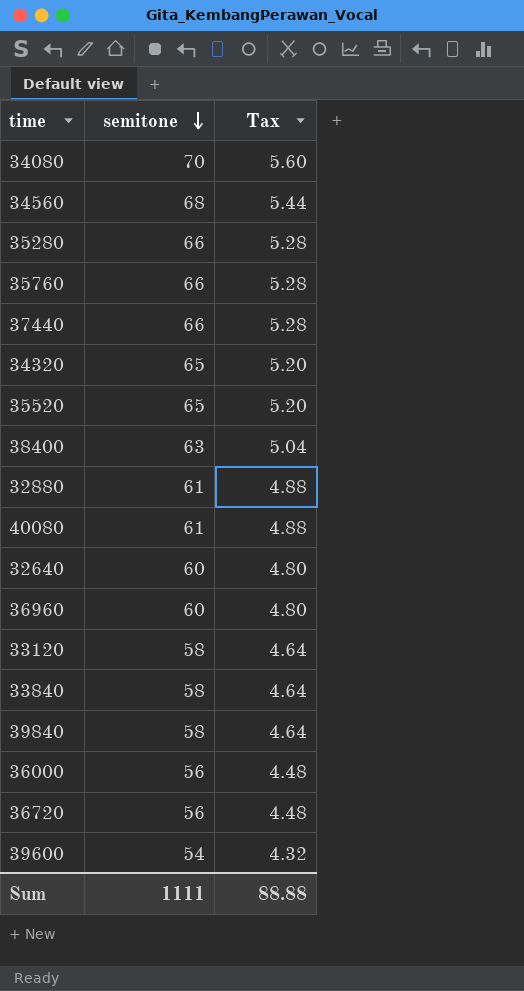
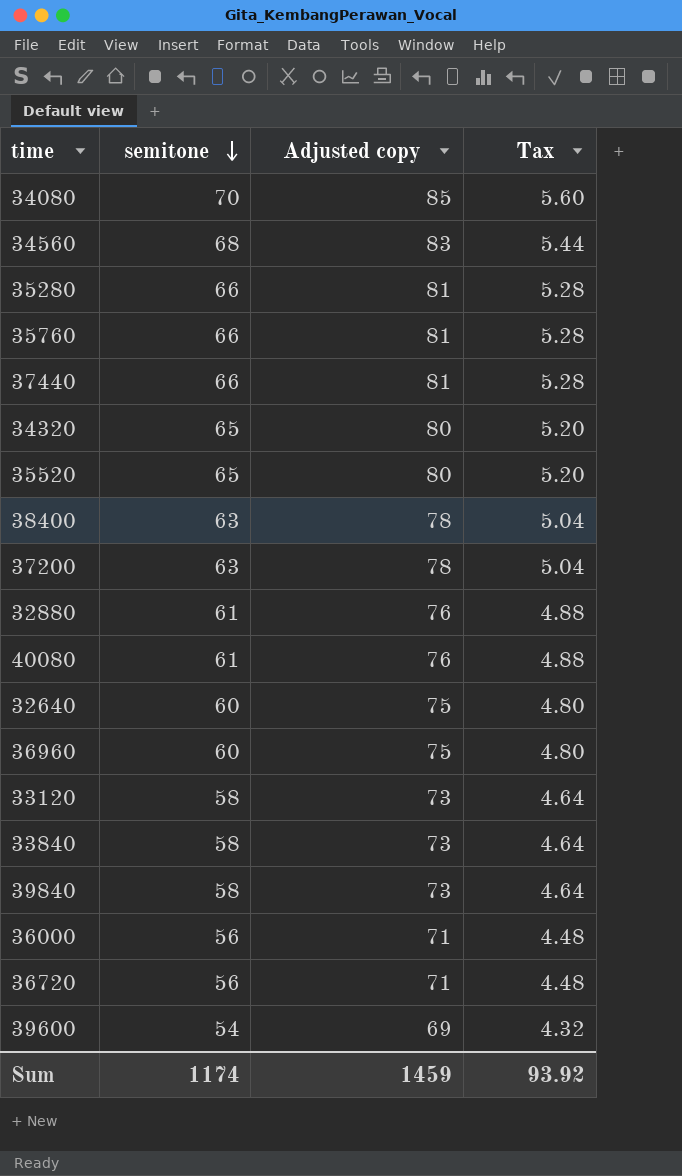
column Adjusted copy | formula: none -> [semitone] + 15
row 37200: none -> 63 | 78 | 5.04
Sum | semitone: 1111 -> 1174
Sum | Tax: 88.88 -> 93.92

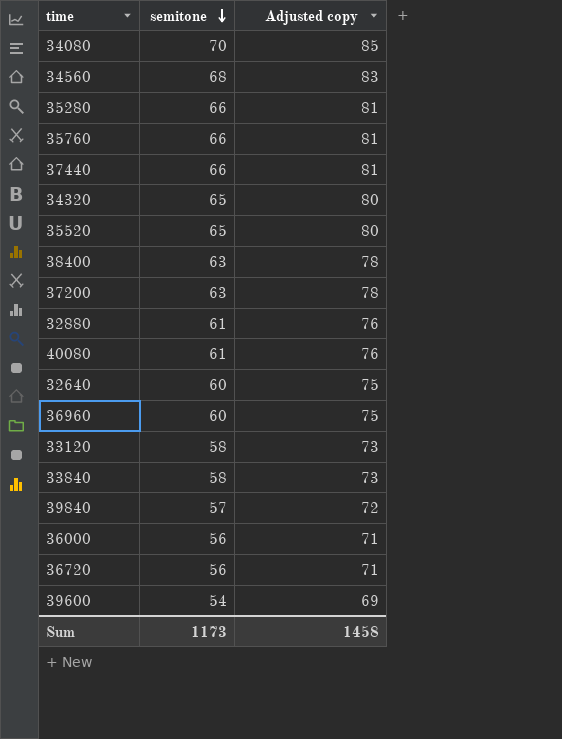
column Tax | formula: [semitone] * 0.08 -> none
39840 | semitone: 58 -> 57
39840 | Adjusted copy: 73 -> 72
Sum | semitone: 1174 -> 1173
Sum | Adjusted copy: 1459 -> 1458

